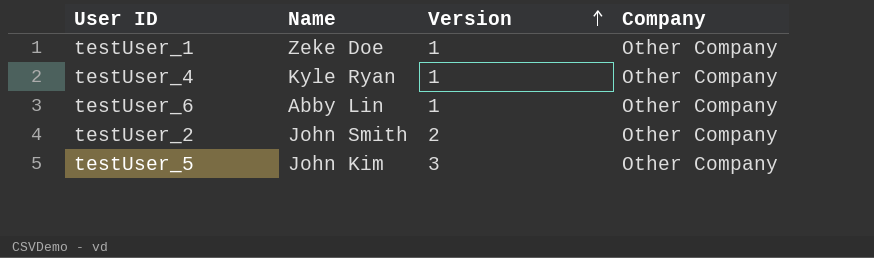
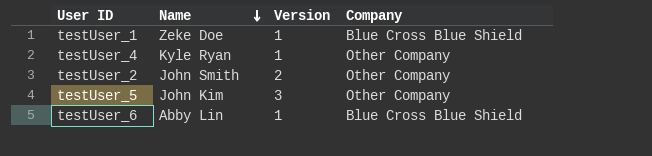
row order: Version ascending -> Name descending
testUser_1 | Company: Other Company -> Blue Cross Blue Shield
testUser_6 | Company: Other Company -> Blue Cross Blue Shield

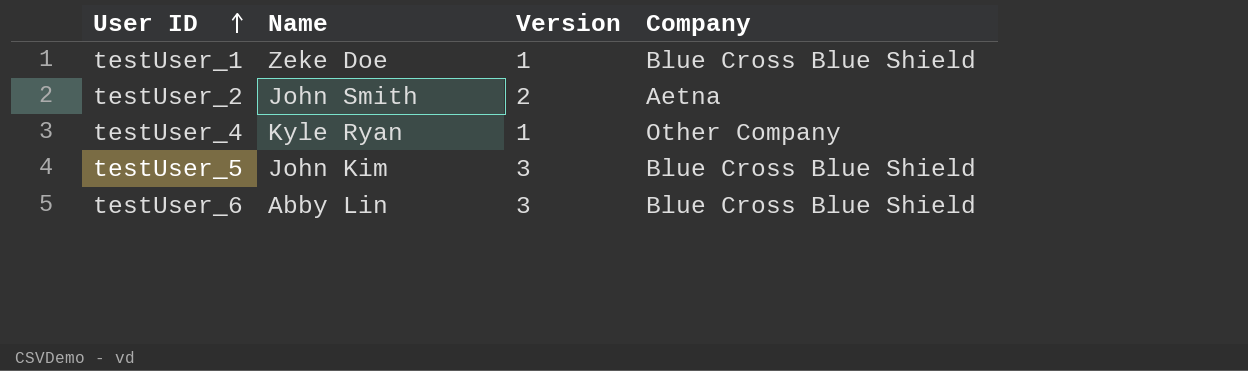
row order: Name descending -> User ID ascending
testUser_2 | Company: Other Company -> Aetna
testUser_5 | Company: Other Company -> Blue Cross Blue Shield
testUser_6 | Version: 1 -> 3

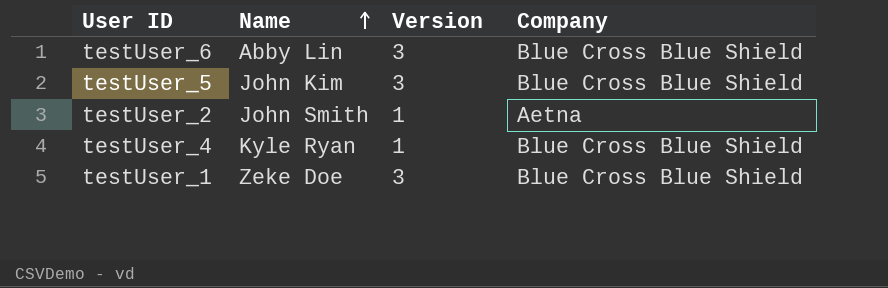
row order: User ID ascending -> Name ascending
testUser_2 | Version: 2 -> 1
testUser_4 | Company: Other Company -> Blue Cross Blue Shield
testUser_1 | Version: 1 -> 3

